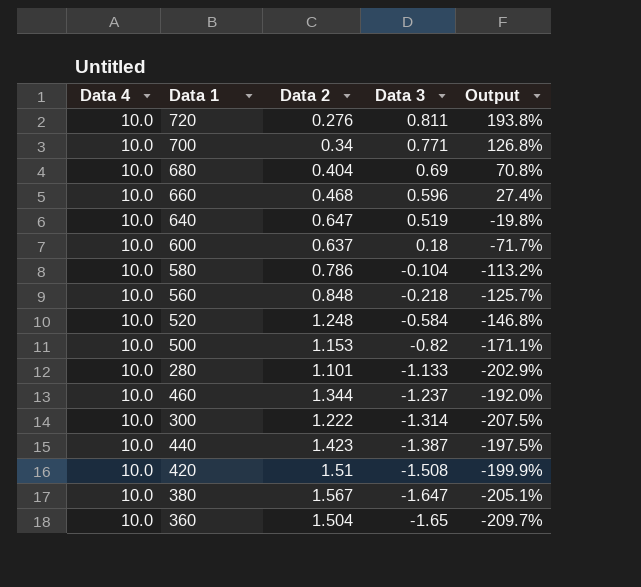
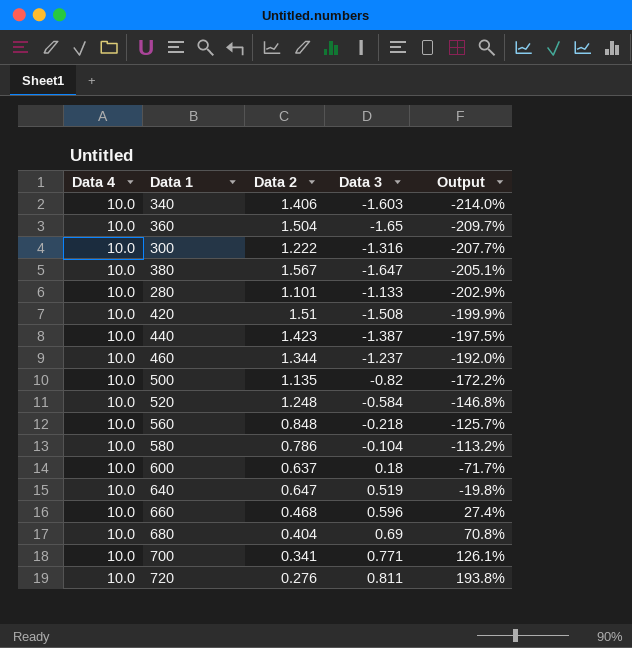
row order: Data 3 descending -> Output ascending
row 340: none -> 10.0 | 1.406 | -1.603 | -214.0%
300 | Data 3: -1.314 -> -1.316
300 | Output: -207.5% -> -207.7%
500 | Data 2: 1.153 -> 1.135
500 | Output: -171.1% -> -172.2%
700 | Data 2: 0.34 -> 0.341
700 | Output: 126.8% -> 126.1%

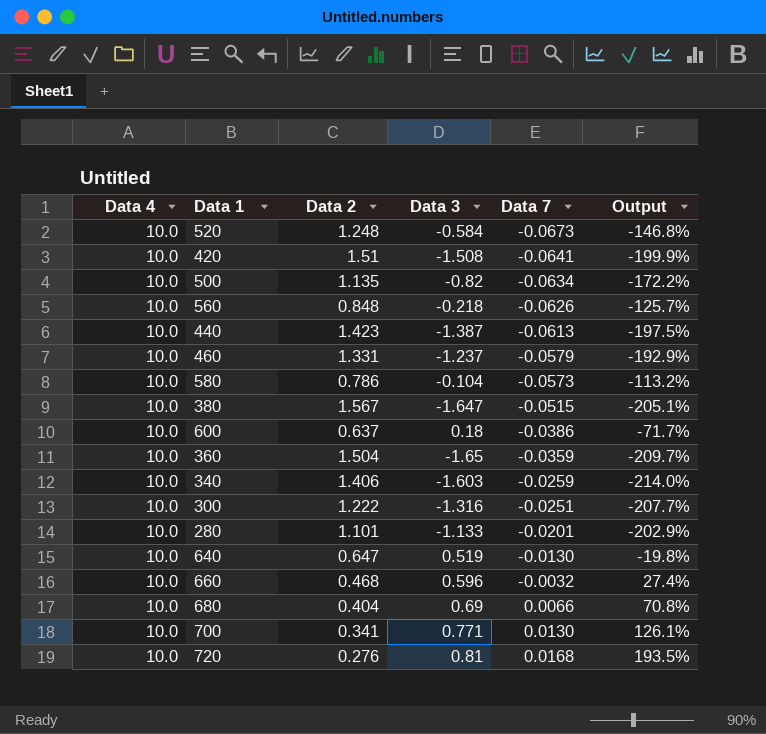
row order: Output ascending -> Data 7 ascending
column Data 7 | position: none -> 5
460 | Data 2: 1.344 -> 1.331
460 | Output: -192.0% -> -192.9%
720 | Data 3: 0.811 -> 0.81
720 | Output: 193.8% -> 193.5%

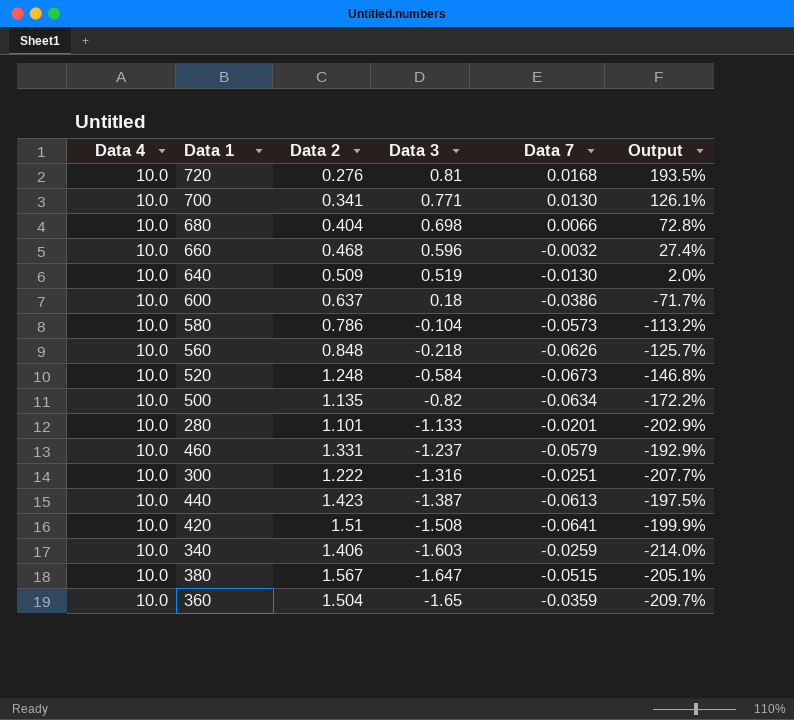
row order: Data 7 ascending -> Data 3 descending
680 | Data 3: 0.69 -> 0.698
680 | Output: 70.8% -> 72.8%
640 | Data 2: 0.647 -> 0.509
640 | Output: -19.8% -> 2.0%

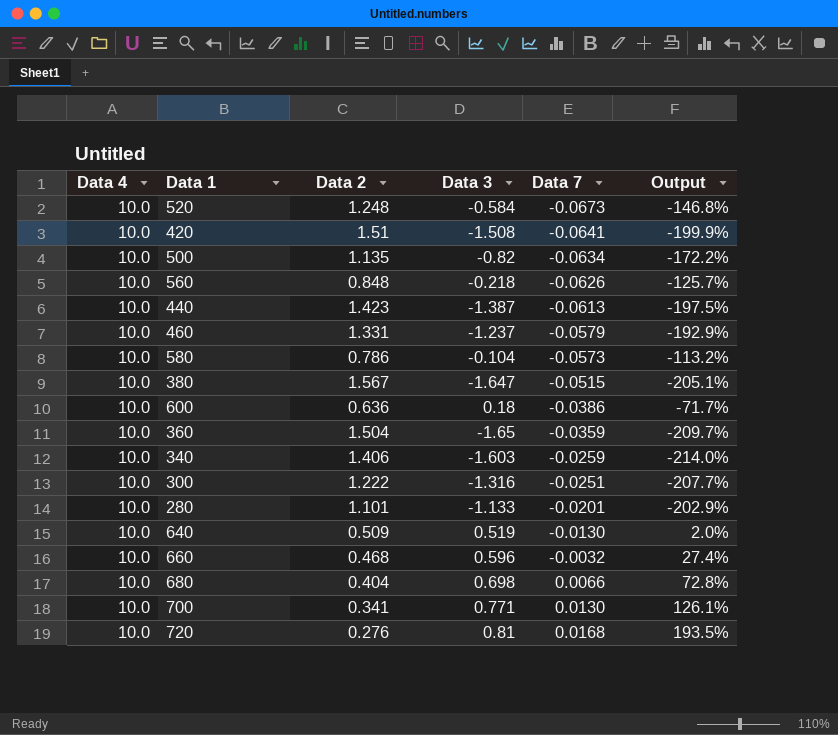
row order: Data 3 descending -> Data 7 ascending
600 | Data 2: 0.637 -> 0.636

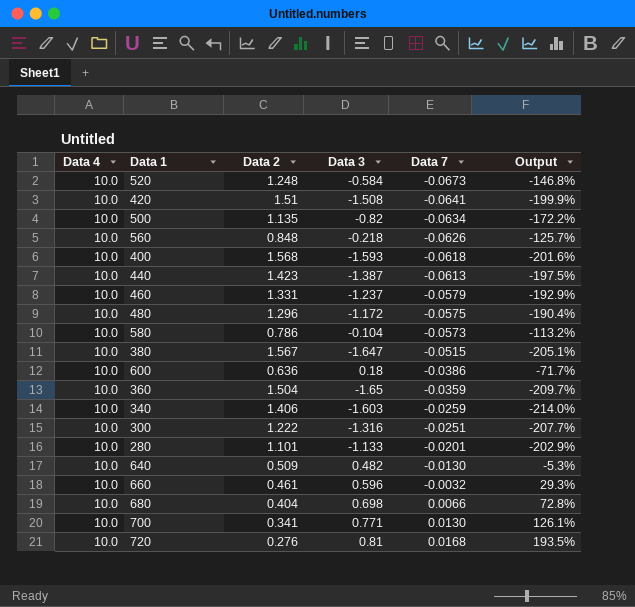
row 400: none -> 10.0 | 1.568 | -1.593 | -0.0618 | -201.6%
row 480: none -> 10.0 | 1.296 | -1.172 | -0.0575 | -190.4%
640 | Data 3: 0.519 -> 0.482
640 | Output: 2.0% -> -5.3%
660 | Data 2: 0.468 -> 0.461
660 | Output: 27.4% -> 29.3%

